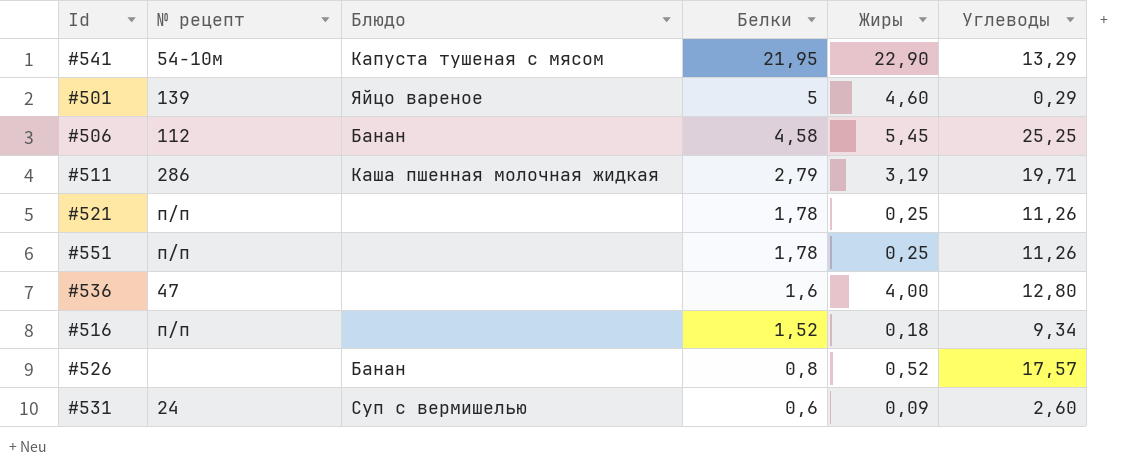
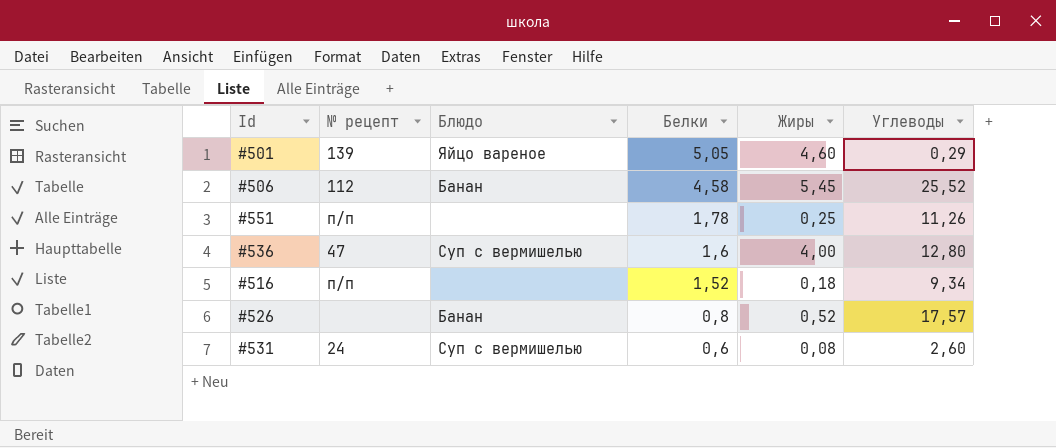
row #541: 54-10м | Капуста тушеная с мясом | 21,95 | 22,90 | 13,29 -> none
row #511: 286 | Каша пшенная молочная жидкая | 2,79 | 3,19 | 19,71 -> none
row #521: п/п | none | 1,78 | 0,25 | 11,26 -> none
#501 | Белки: 5 -> 5,05
#506 | Углеводы: 25,25 -> 25,52
#536 | Блюдо: none -> Суп с вермишелью
#531 | Жиры: 0,09 -> 0,08

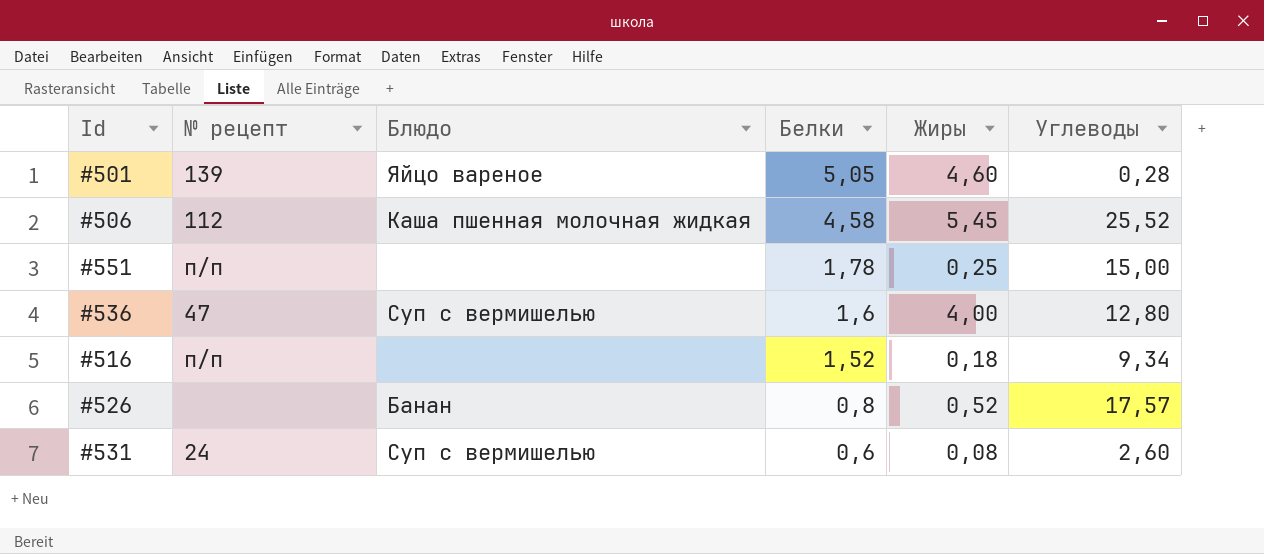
#501 | Углеводы: 0,29 -> 0,28
#506 | Блюдо: Банан -> Каша пшенная молочная жидкая
#551 | Углеводы: 11,26 -> 15,00

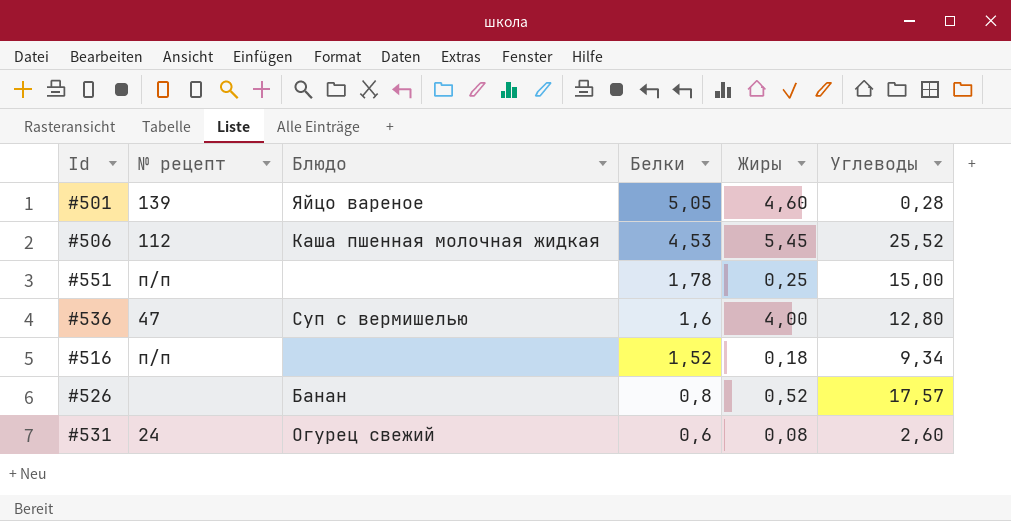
#506 | Белки: 4,58 -> 4,53
#531 | Блюдо: Суп с вермишелью -> Огурец свежий

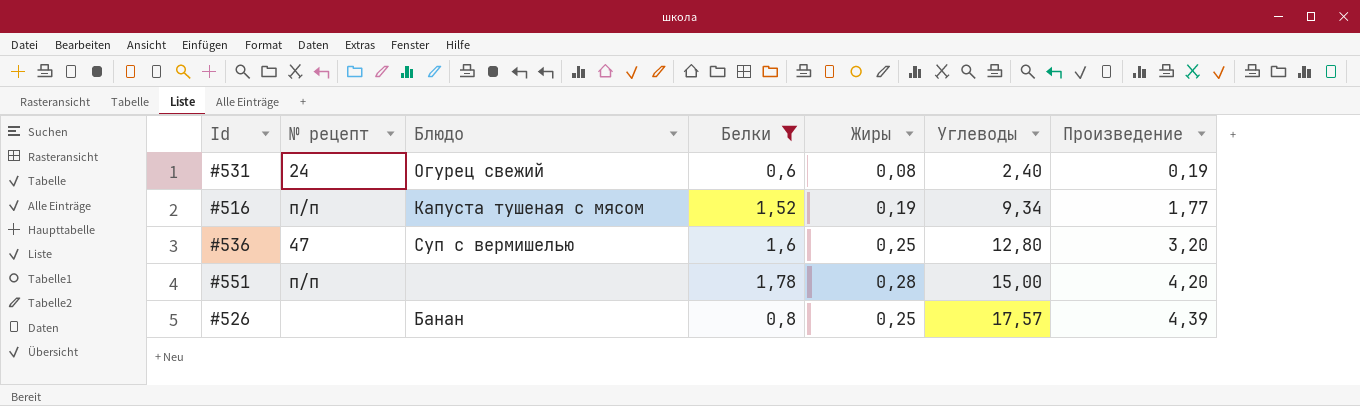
filter: none -> Белки <= 1,78
row order: Белки descending -> Углеводы ascending
column Произведение | formula: none -> [Жиры] * [Углеводы]
#531 | Углеводы: 2,60 -> 2,40
#516 | Блюдо: none -> Капуста тушеная с мясом
#516 | Жиры: 0,18 -> 0,19
#536 | Жиры: 4,00 -> 0,25
#551 | Жиры: 0,25 -> 0,28
#526 | Жиры: 0,52 -> 0,25

